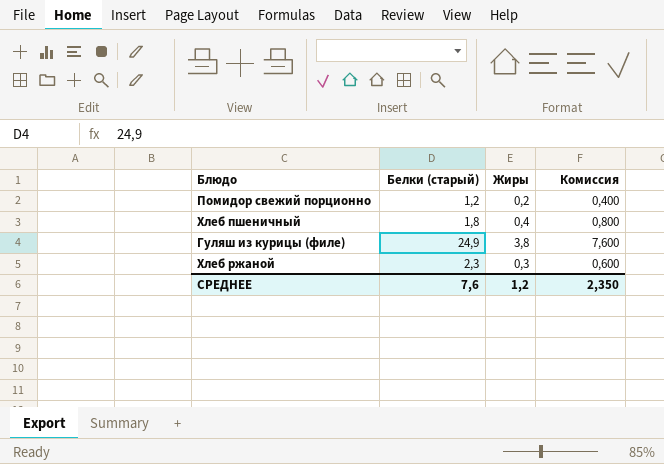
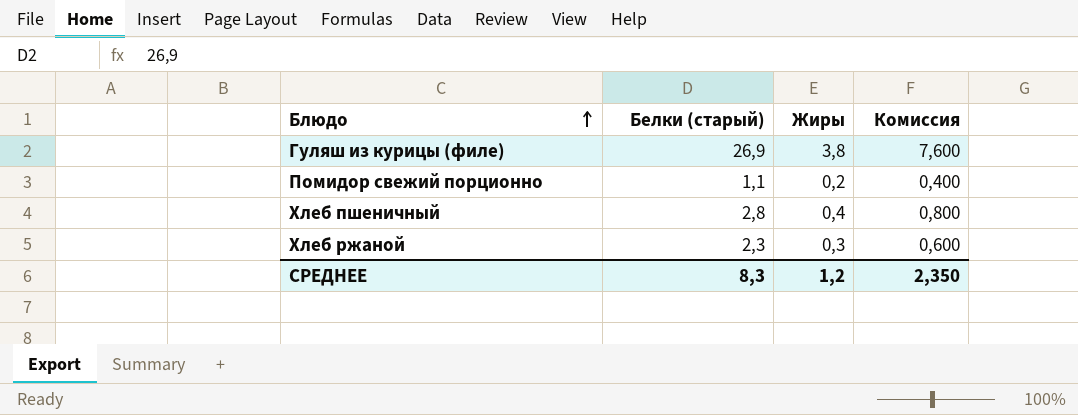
row order: none -> Блюдо ascending
Гуляш из курицы (филе) | Белки (старый): 24,9 -> 26,9
Помидор свежий порционно | Белки (старый): 1,2 -> 1,1
Хлеб пшеничный | Белки (старый): 1,8 -> 2,8
СРЕДНЕЕ | Белки (старый): 7,6 -> 8,3

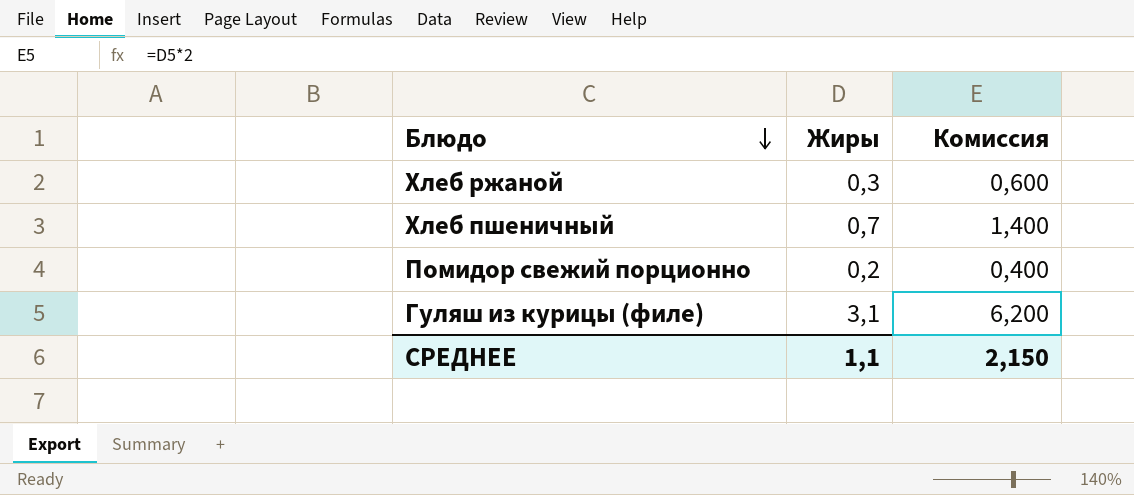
row order: Блюдо ascending -> Блюдо descending
column Белки (старый) | position: 2 -> none
Хлеб пшеничный | Жиры: 0,4 -> 0,7
Хлеб пшеничный | Комиссия: 0,800 -> 1,400
Гуляш из курицы (филе) | Жиры: 3,8 -> 3,1
Гуляш из курицы (филе) | Комиссия: 7,600 -> 6,200
СРЕДНЕЕ | Жиры: 1,2 -> 1,1
СРЕДНЕЕ | Комиссия: 2,350 -> 2,150

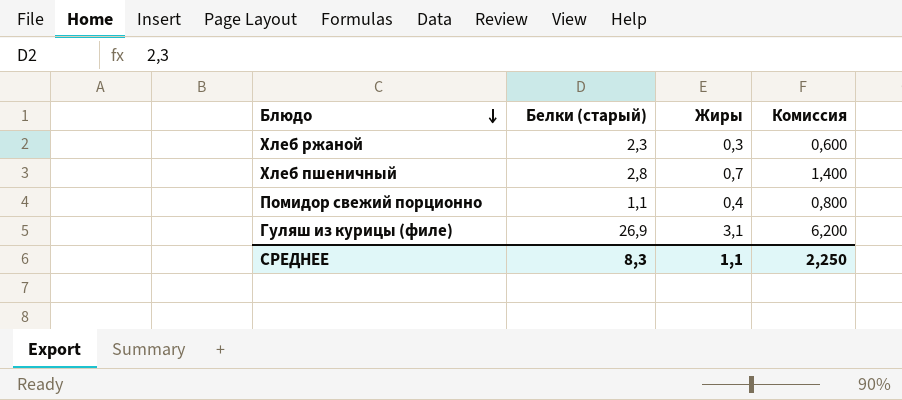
column Белки (старый) | position: none -> 2
Помидор свежий порционно | Жиры: 0,2 -> 0,4
Помидор свежий порционно | Комиссия: 0,400 -> 0,800
СРЕДНЕЕ | Комиссия: 2,150 -> 2,250

